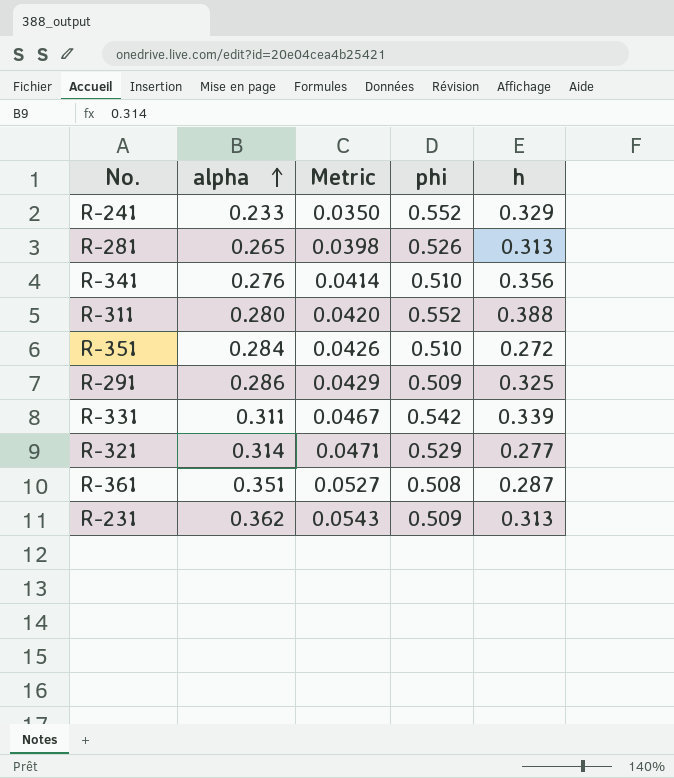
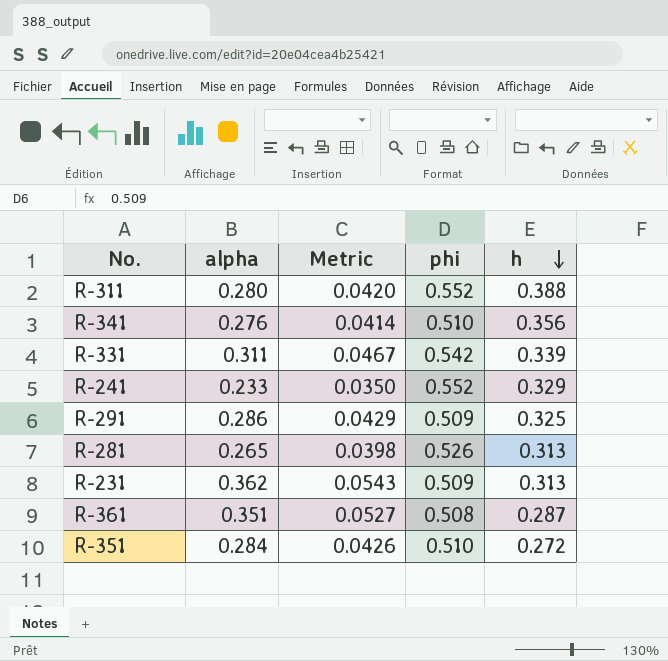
row order: alpha ascending -> h descending
row R-321: 0.314 | 0.0471 | 0.529 | 0.277 -> none

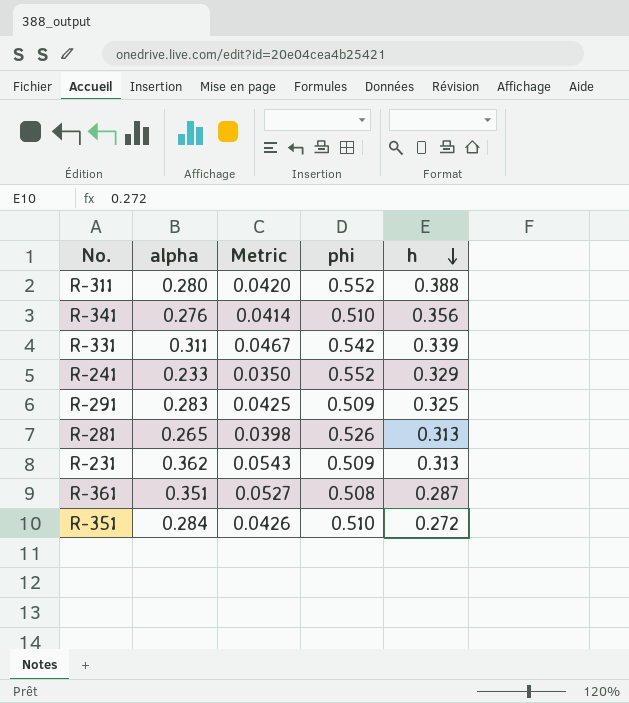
R-291 | alpha: 0.286 -> 0.283
R-291 | Metric: 0.0429 -> 0.0425

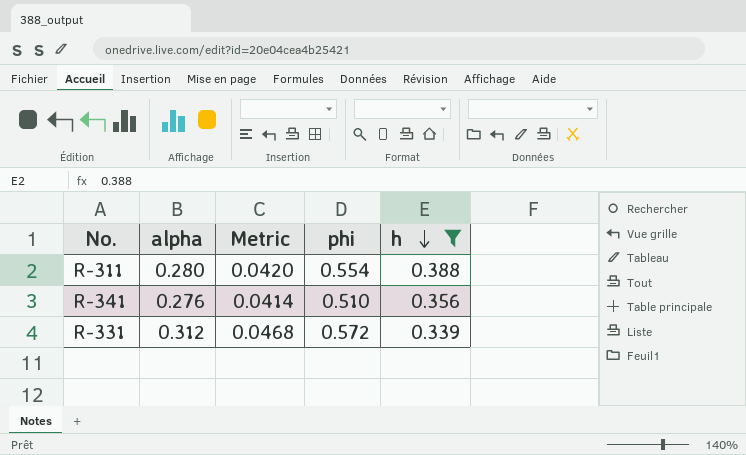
filter: none -> h >= 0.339
R-311 | phi: 0.552 -> 0.554
R-331 | alpha: 0.311 -> 0.312
R-331 | Metric: 0.0467 -> 0.0468
R-331 | phi: 0.542 -> 0.572

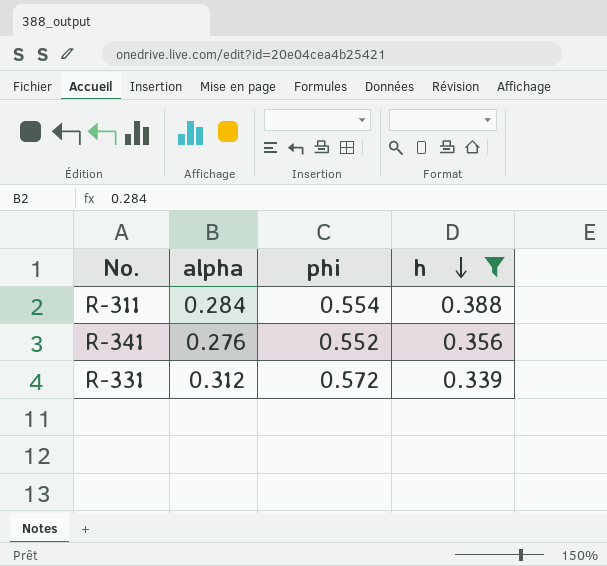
column Metric | formula: [alpha] * 0.15 -> none
R-311 | alpha: 0.280 -> 0.284
R-341 | phi: 0.510 -> 0.552

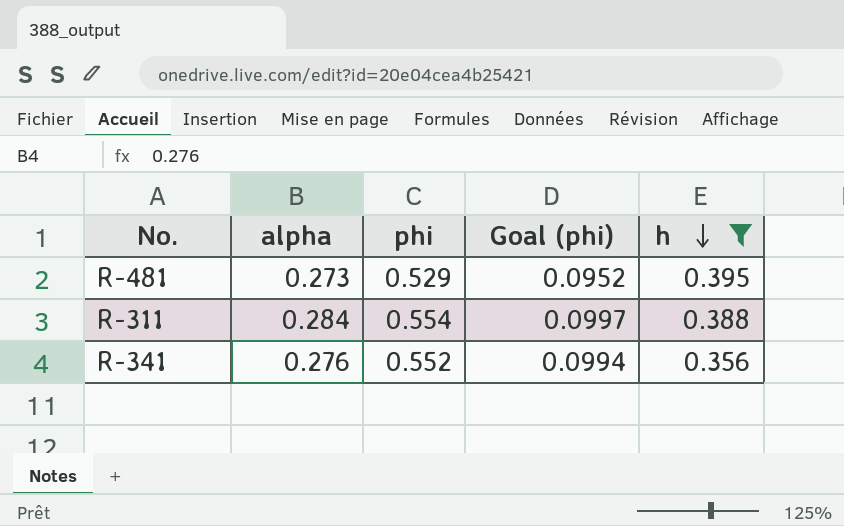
column Goal (phi) | formula: none -> [phi] * 0.18
row R-331: 0.312 | 0.572 | 0.339 -> none
row R-481: none -> 0.273 | 0.529 | 0.0952 | 0.395

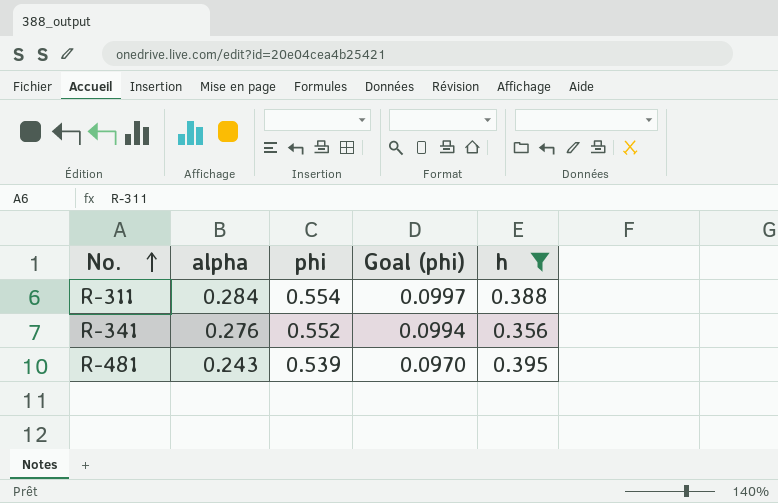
row order: h descending -> No. ascending
R-481 | alpha: 0.273 -> 0.243
R-481 | phi: 0.529 -> 0.539
R-481 | Goal (phi): 0.0952 -> 0.0970

